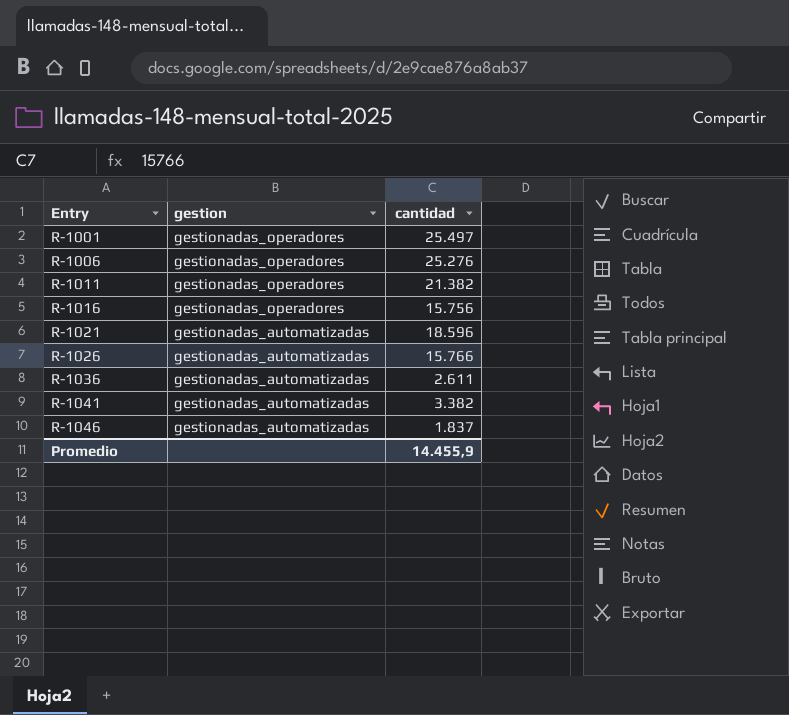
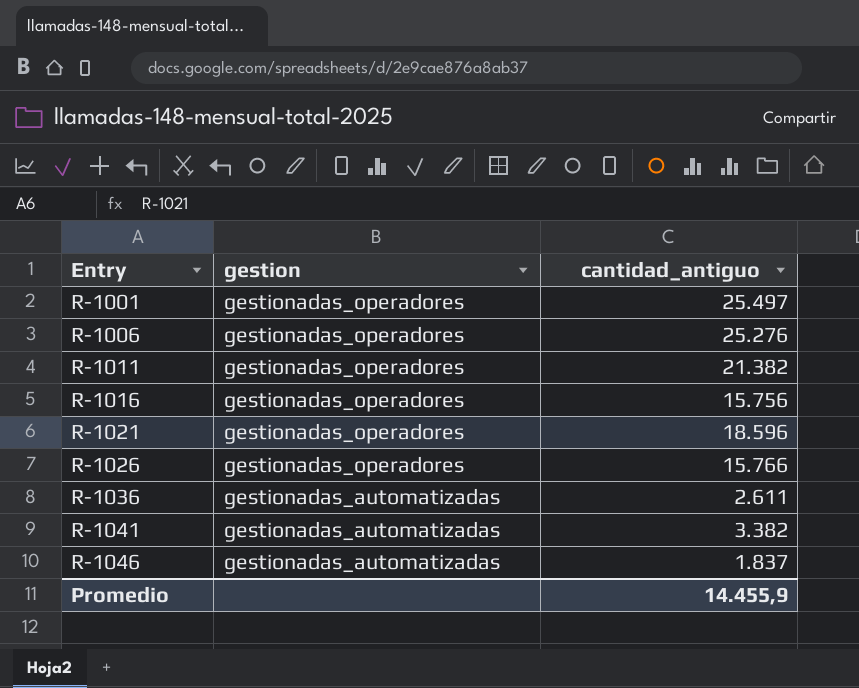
column name: cantidad -> cantidad_antiguo
R-1021 | gestion: gestionadas_automatizadas -> gestionadas_operadores
R-1026 | gestion: gestionadas_automatizadas -> gestionadas_operadores

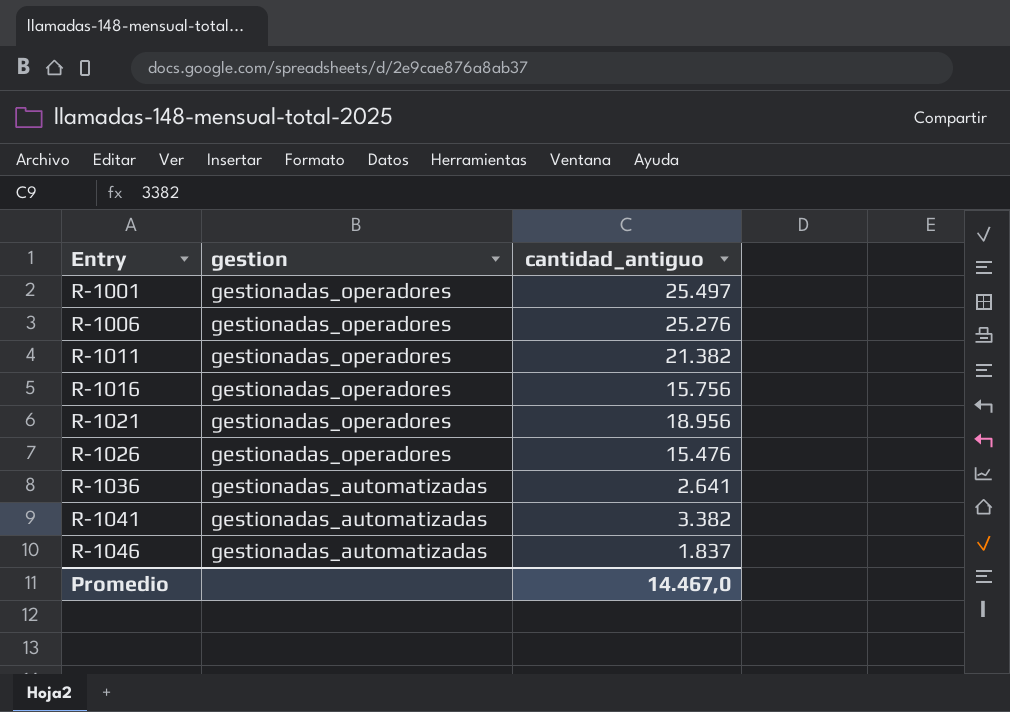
R-1021 | cantidad_antiguo: 18.596 -> 18.956
R-1026 | cantidad_antiguo: 15.766 -> 15.476
R-1036 | cantidad_antiguo: 2.611 -> 2.641
Promedio | cantidad_antiguo: 14.455,9 -> 14.467,0

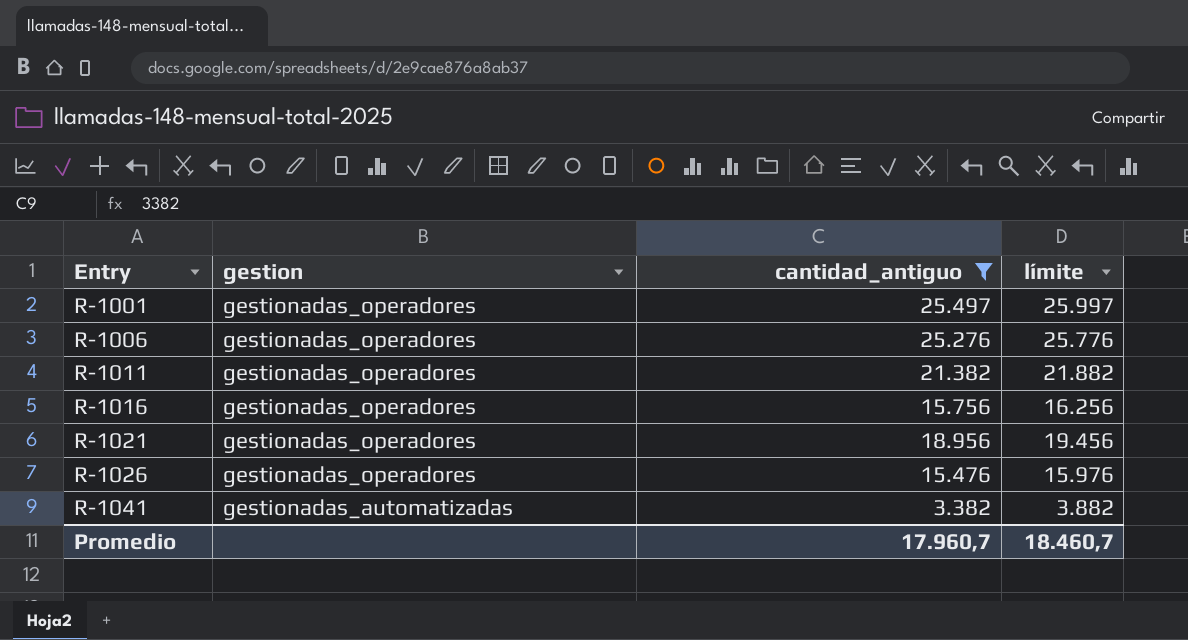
filter: none -> cantidad_antiguo >= 3.382
column límite | formula: none -> [cantidad_antiguo] + 500
Promedio | cantidad_antiguo: 14.467,0 -> 17.960,7

